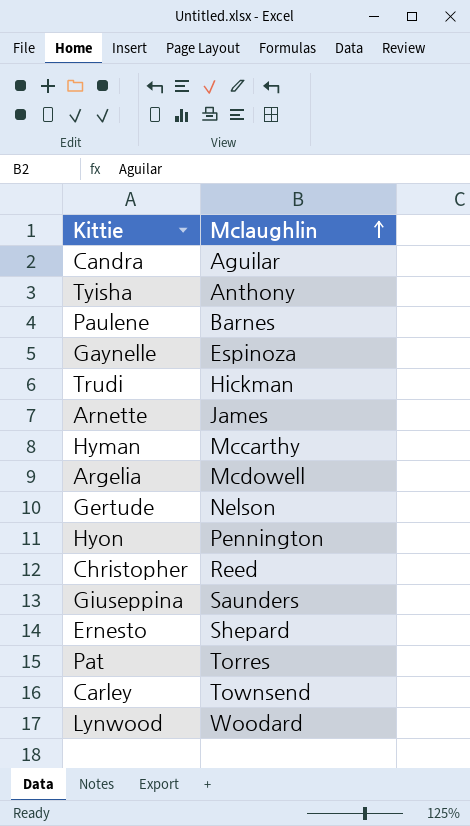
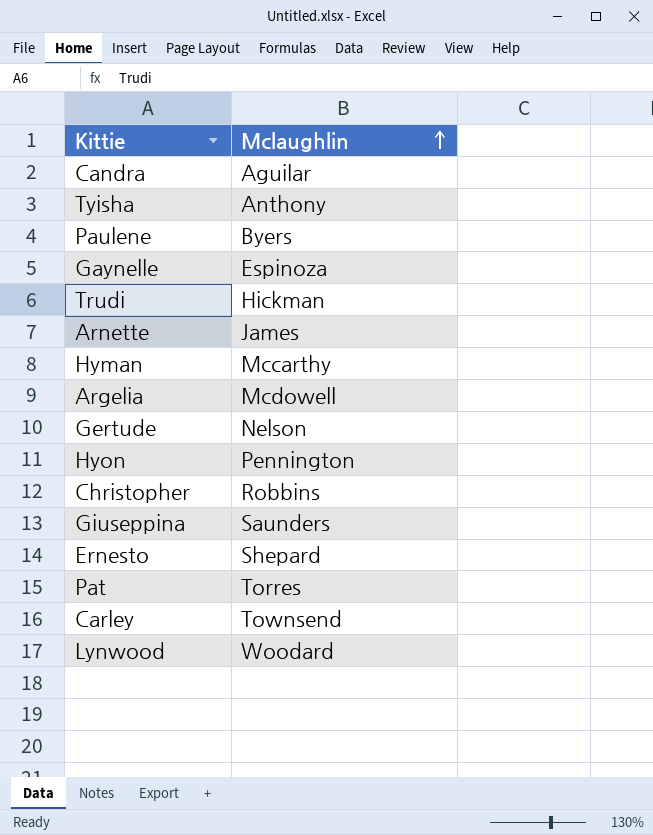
Paulene | Mclaughlin: Barnes -> Byers
Christopher | Mclaughlin: Reed -> Robbins

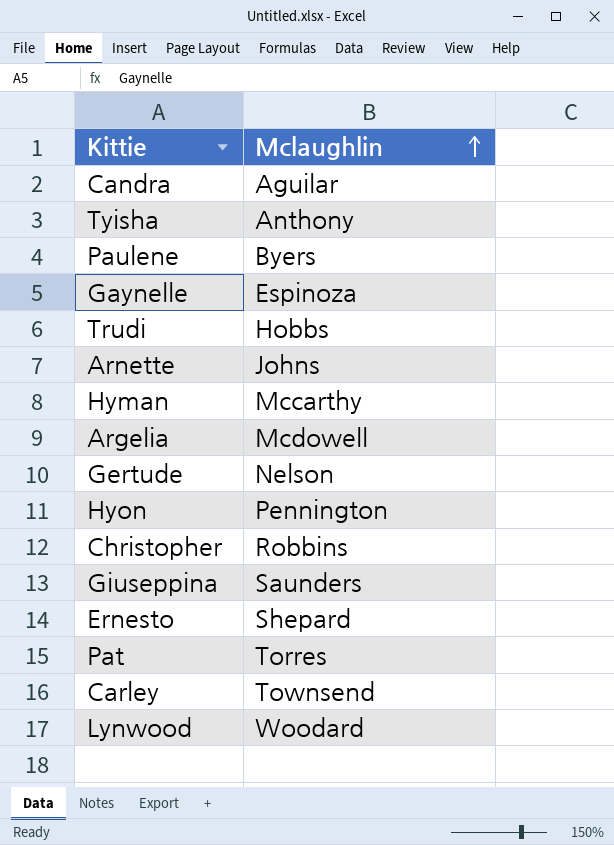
Trudi | Mclaughlin: Hickman -> Hobbs
Arnette | Mclaughlin: James -> Johns

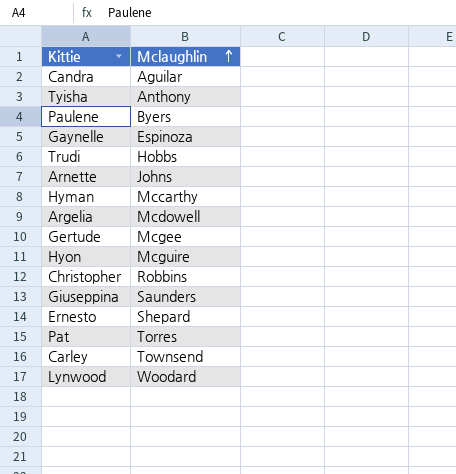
Gertude | Mclaughlin: Nelson -> Mcgee
Hyon | Mclaughlin: Pennington -> Mcguire

